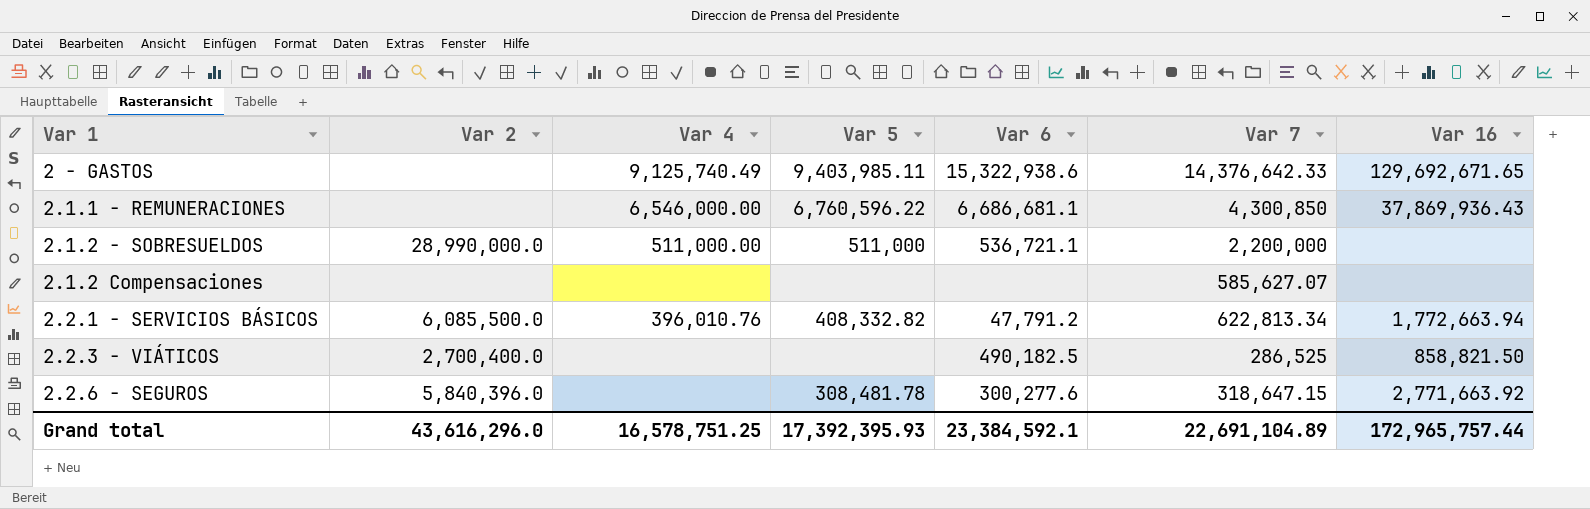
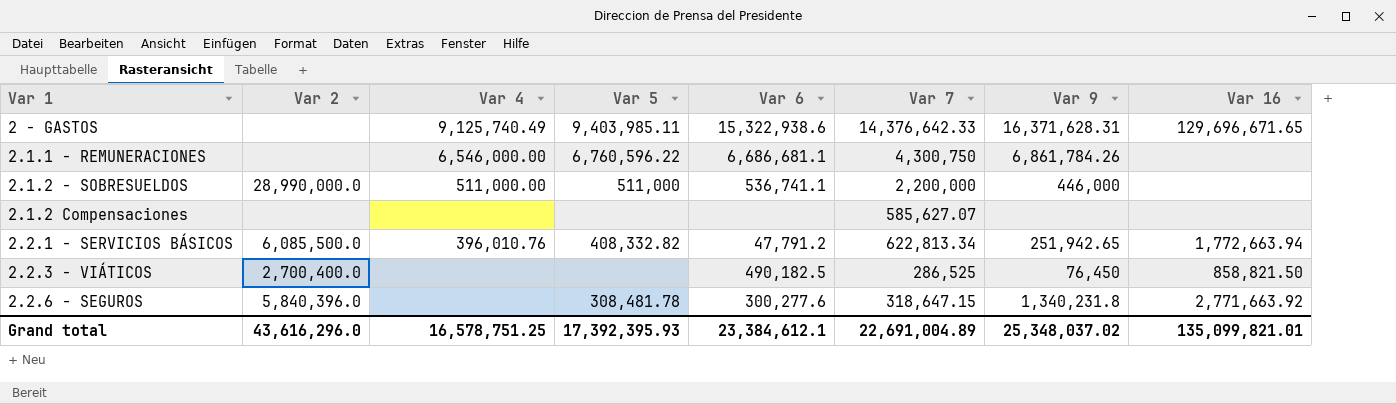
column Var 9 | position: none -> 7
2 - GASTOS | Var 16: 129,692,671.65 -> 129,696,671.65
2.1.1 - REMUNERACIONES | Var 7: 4,300,850 -> 4,300,750
2.1.1 - REMUNERACIONES | Var 16: 37,869,936.43 -> none
2.1.2 - SOBRESUELDOS | Var 6: 536,721.1 -> 536,741.1
Grand total | Var 6: 23,384,592.1 -> 23,384,612.1
Grand total | Var 7: 22,691,104.89 -> 22,691,004.89
Grand total | Var 16: 172,965,757.44 -> 135,099,821.01

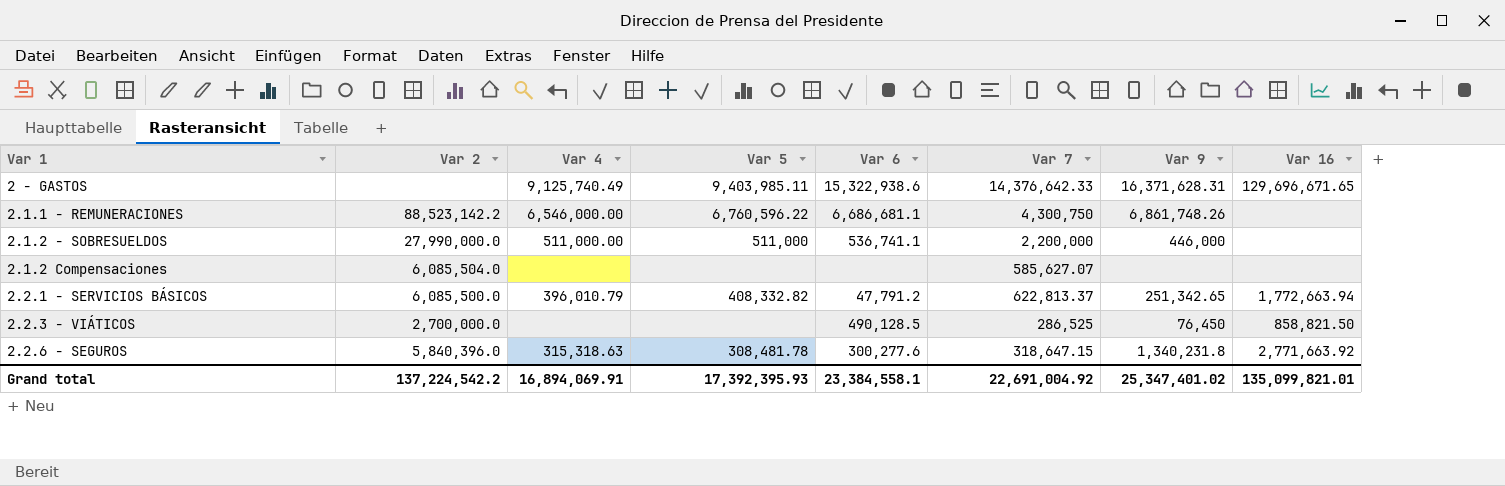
2.1.1 - REMUNERACIONES | Var 2: none -> 88,523,142.2
2.1.1 - REMUNERACIONES | Var 9: 6,861,784.26 -> 6,861,748.26
2.1.2 - SOBRESUELDOS | Var 2: 28,990,000.0 -> 27,990,000.0
2.1.2 Compensaciones | Var 2: none -> 6,085,504.0
2.2.1 - SERVICIOS BÁSICOS | Var 4: 396,010.76 -> 396,010.79
2.2.1 - SERVICIOS BÁSICOS | Var 7: 622,813.34 -> 622,813.37
2.2.1 - SERVICIOS BÁSICOS | Var 9: 251,942.65 -> 251,342.65
2.2.3 - VIÁTICOS | Var 2: 2,700,400.0 -> 2,700,000.0
2.2.3 - VIÁTICOS | Var 6: 490,182.5 -> 490,128.5
2.2.6 - SEGUROS | Var 4: none -> 315,318.63
Grand total | Var 2: 43,616,296.0 -> 137,224,542.2
Grand total | Var 4: 16,578,751.25 -> 16,894,069.91
Grand total | Var 6: 23,384,612.1 -> 23,384,558.1
Grand total | Var 7: 22,691,004.89 -> 22,691,004.92
Grand total | Var 9: 25,348,037.02 -> 25,347,401.02

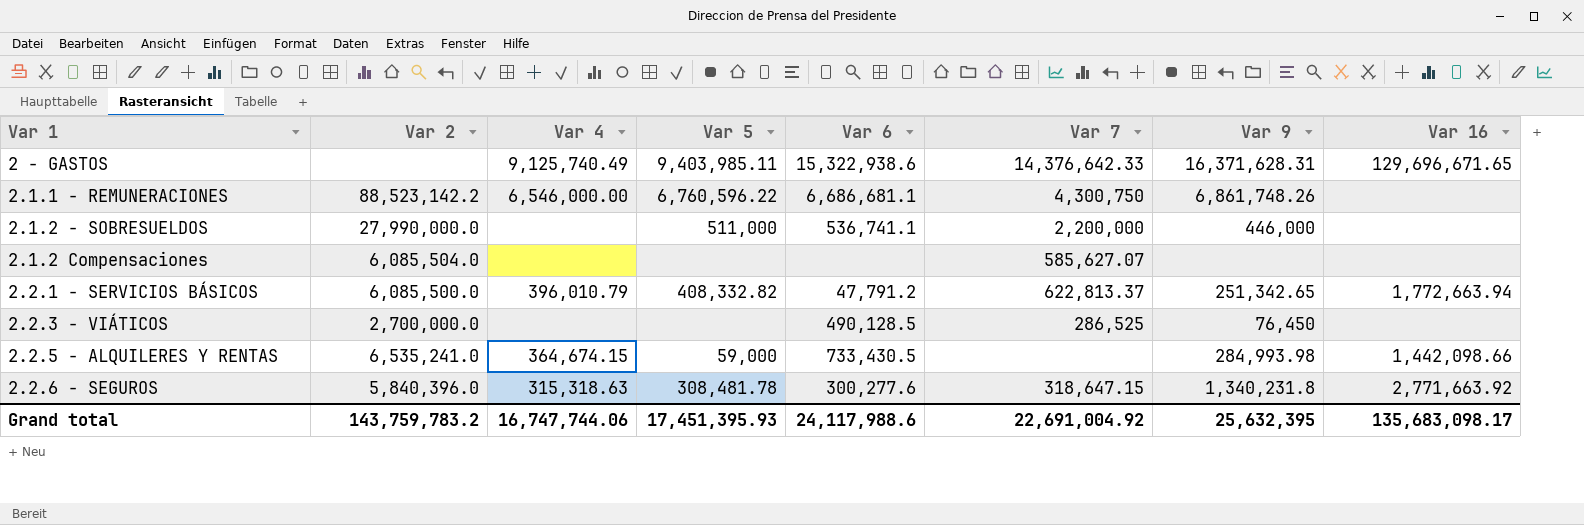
2.1.2 - SOBRESUELDOS | Var 4: 511,000.00 -> none
2.2.3 - VIÁTICOS | Var 16: 858,821.50 -> none
row 2.2.5 - ALQUILERES Y RENTAS: none -> 6,535,241.0 | 364,674.15 | 59,000 | 733,430.5 | none | 284,993.98 | 1,442,098.66
Grand total | Var 2: 137,224,542.2 -> 143,759,783.2
Grand total | Var 4: 16,894,069.91 -> 16,747,744.06
Grand total | Var 5: 17,392,395.93 -> 17,451,395.93
Grand total | Var 6: 23,384,558.1 -> 24,117,988.6
Grand total | Var 9: 25,347,401.02 -> 25,632,395
Grand total | Var 16: 135,099,821.01 -> 135,683,098.17

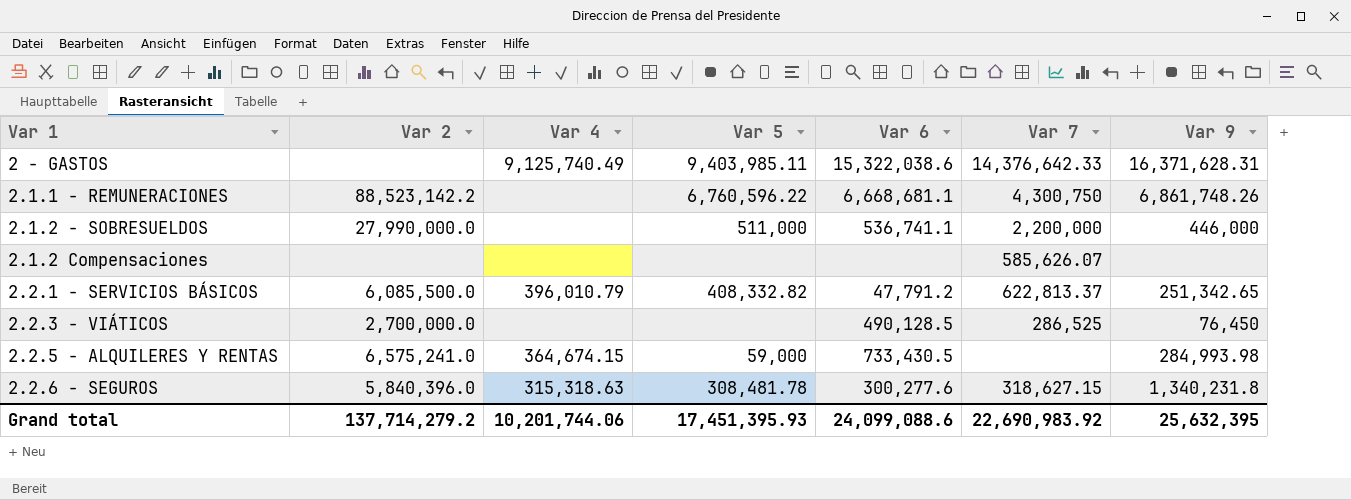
column Var 16 | position: 8 -> none
2 - GASTOS | Var 6: 15,322,938.6 -> 15,322,038.6
2.1.1 - REMUNERACIONES | Var 4: 6,546,000.00 -> none
2.1.1 - REMUNERACIONES | Var 6: 6,686,681.1 -> 6,668,681.1
2.1.2 Compensaciones | Var 2: 6,085,504.0 -> none
2.1.2 Compensaciones | Var 7: 585,627.07 -> 585,626.07
2.2.5 - ALQUILERES Y RENTAS | Var 2: 6,535,241.0 -> 6,575,241.0
2.2.6 - SEGUROS | Var 7: 318,647.15 -> 318,627.15
Grand total | Var 2: 143,759,783.2 -> 137,714,279.2
Grand total | Var 4: 16,747,744.06 -> 10,201,744.06
Grand total | Var 6: 24,117,988.6 -> 24,099,088.6
Grand total | Var 7: 22,691,004.92 -> 22,690,983.92

